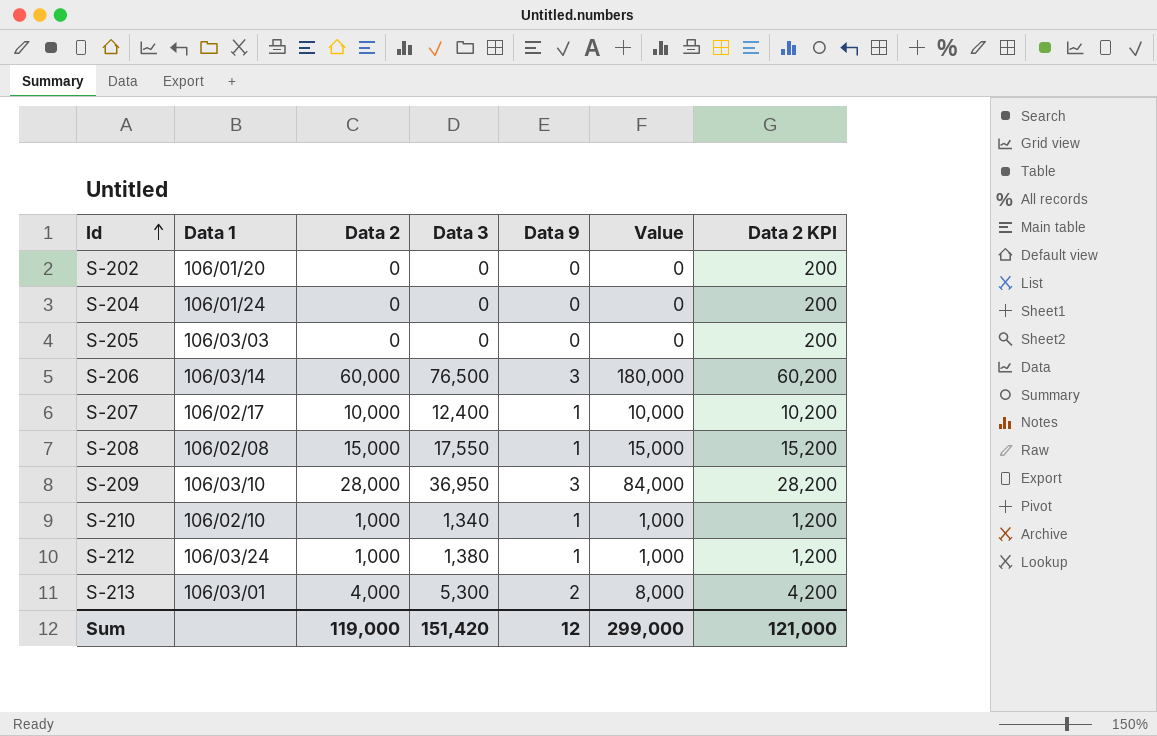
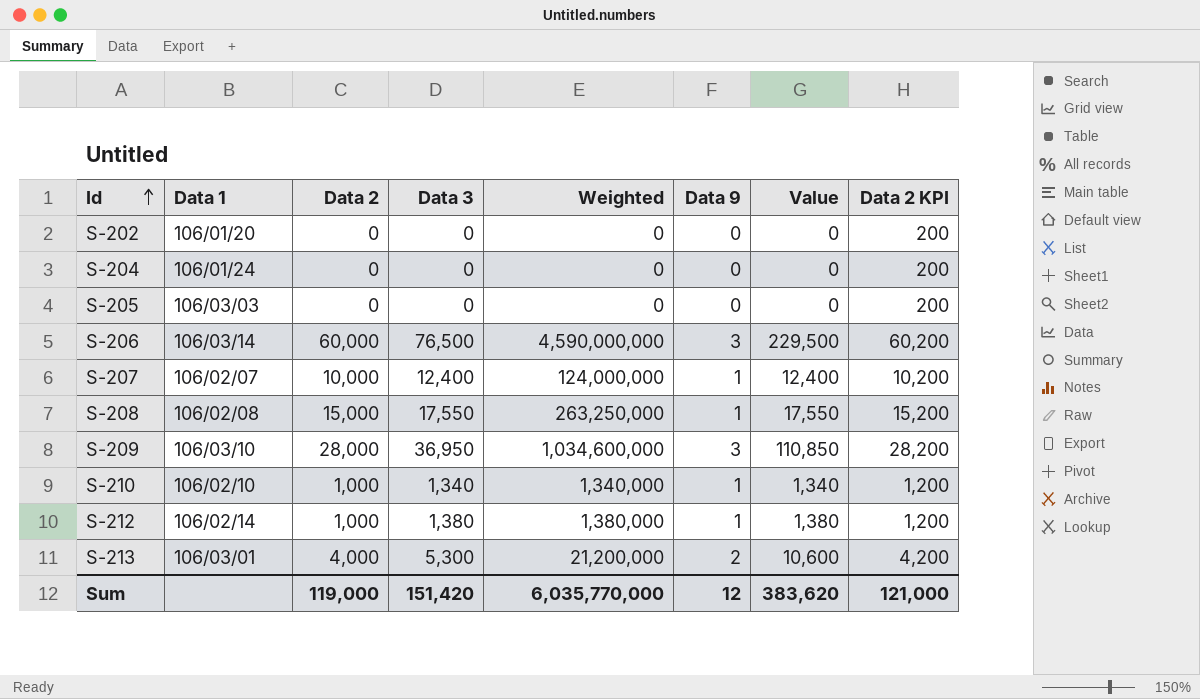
column Weighted | formula: none -> [Data 2] * [Data 3]
column Value | formula: [Data 2] * [Data 9] -> [Data 3] * [Data 9]
S-207 | Data 1: 106/02/17 -> 106/02/07
S-212 | Data 1: 106/03/24 -> 106/02/14
Sum | Value: 299,000 -> 383,620

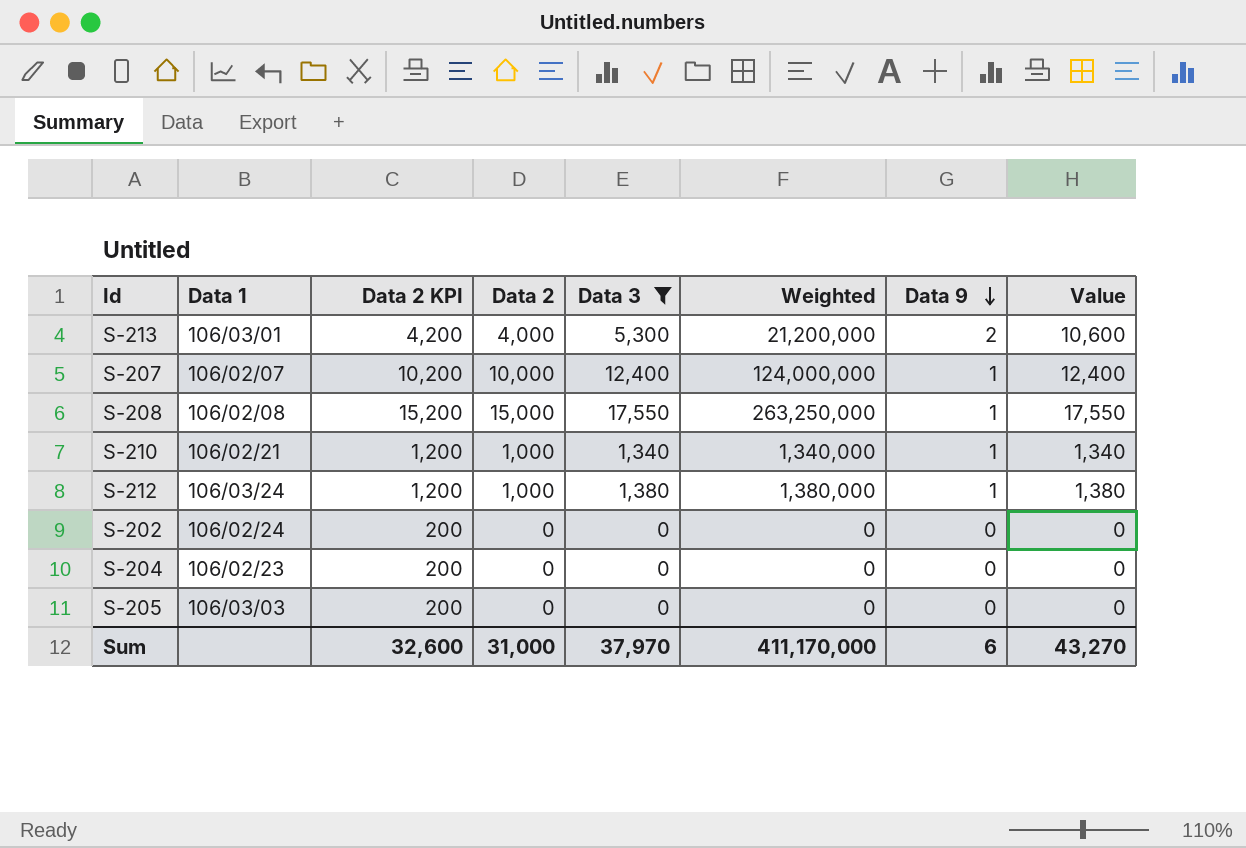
filter: none -> Data 3 <= 17,550
row order: Id ascending -> Data 9 descending
column Data 2 KPI | position: 8 -> 3
S-210 | Data 1: 106/02/10 -> 106/02/21
S-212 | Data 1: 106/02/14 -> 106/03/24
S-202 | Data 1: 106/01/20 -> 106/02/24
S-204 | Data 1: 106/01/24 -> 106/02/23
Sum | Data 2 KPI: 121,000 -> 32,600
Sum | Data 2: 119,000 -> 31,000
Sum | Data 3: 151,420 -> 37,970
Sum | Weighted: 6,035,770,000 -> 411,170,000
Sum | Data 9: 12 -> 6
Sum | Value: 383,620 -> 43,270

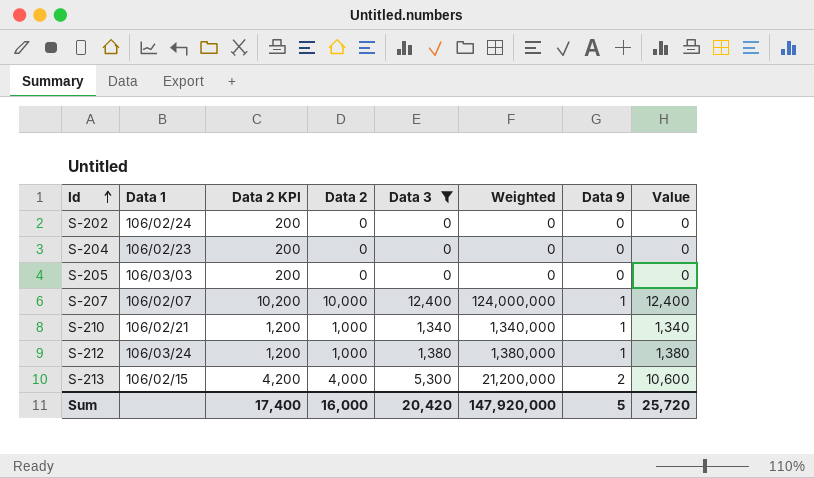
row order: Data 9 descending -> Id ascending
row S-208: 106/02/08 | 15,200 | 15,000 | 17,550 | 263,250,000 | 1 | 17,550 -> none
S-213 | Data 1: 106/03/01 -> 106/02/15
Sum | Data 2 KPI: 32,600 -> 17,400
Sum | Data 2: 31,000 -> 16,000
Sum | Data 3: 37,970 -> 20,420
Sum | Weighted: 411,170,000 -> 147,920,000
Sum | Data 9: 6 -> 5
Sum | Value: 43,270 -> 25,720

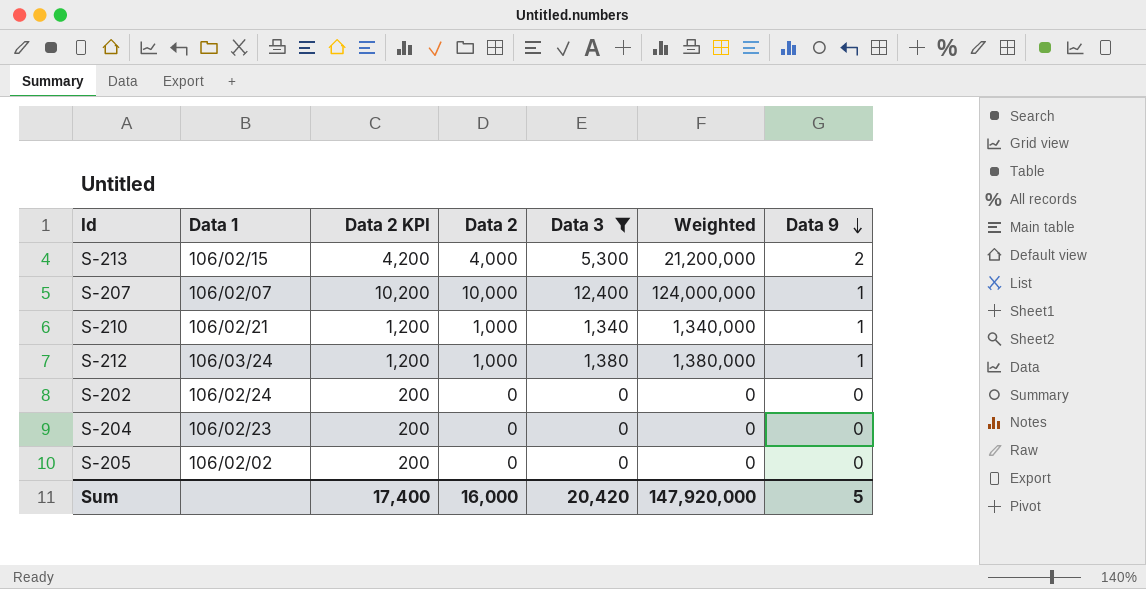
row order: Id ascending -> Data 9 descending
column Value | formula: [Data 3] * [Data 9] -> none
S-205 | Data 1: 106/03/03 -> 106/02/02

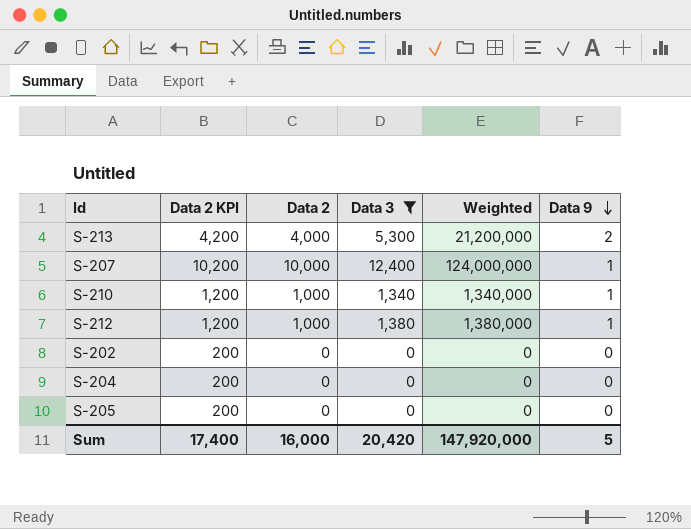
column Data 1 | position: 2 -> none

